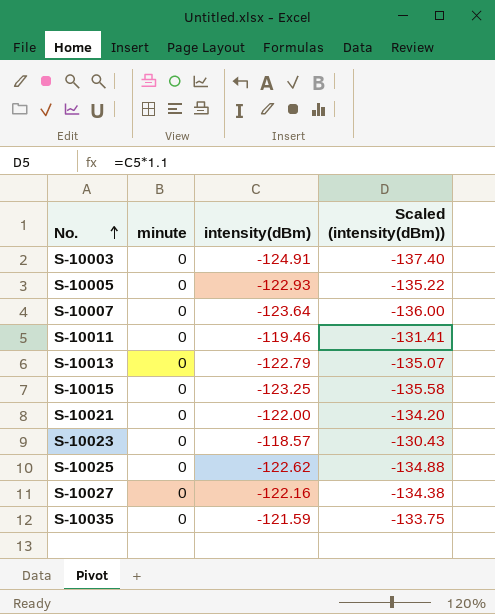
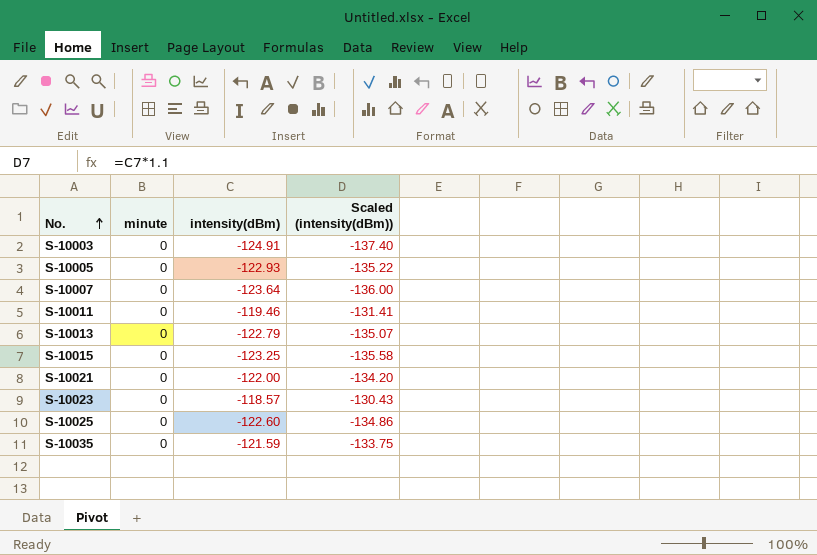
row S-10027: 0 | -122.16 | -134.38 -> none
S-10025 | intensity(dBm): -122.62 -> -122.60
S-10025 | Scaled (intensity(dBm)): -134.88 -> -134.86

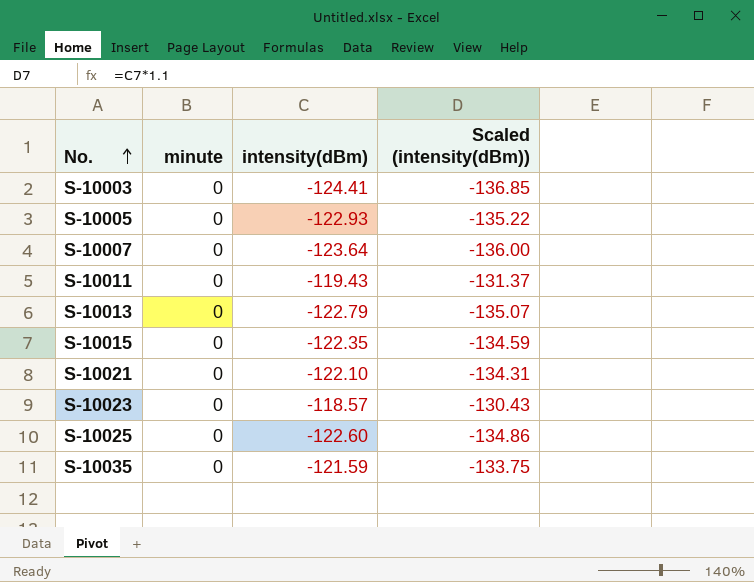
S-10003 | intensity(dBm): -124.91 -> -124.41
S-10003 | Scaled (intensity(dBm)): -137.40 -> -136.85
S-10011 | intensity(dBm): -119.46 -> -119.43
S-10011 | Scaled (intensity(dBm)): -131.41 -> -131.37
S-10015 | intensity(dBm): -123.25 -> -122.35
S-10015 | Scaled (intensity(dBm)): -135.58 -> -134.59
S-10021 | intensity(dBm): -122.00 -> -122.10
S-10021 | Scaled (intensity(dBm)): -134.20 -> -134.31

